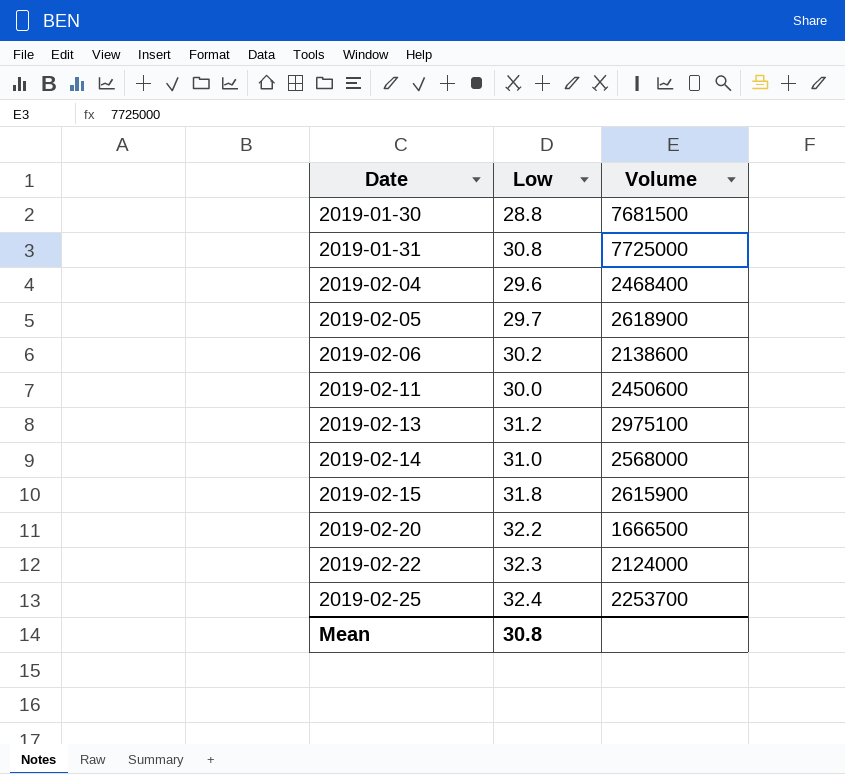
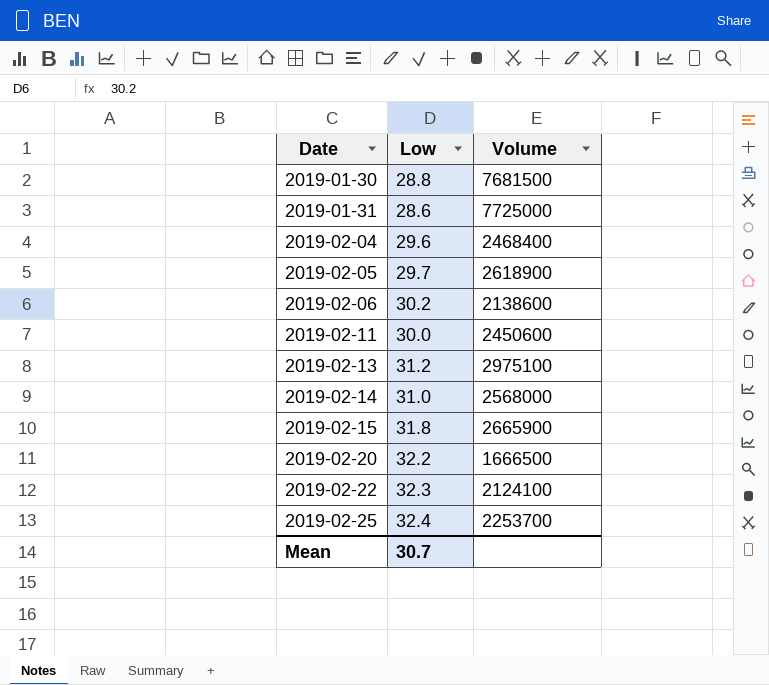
2019-01-31 | Low: 30.8 -> 28.6
2019-02-15 | Volume: 2615900 -> 2665900
2019-02-22 | Volume: 2124000 -> 2124100
Mean | Low: 30.8 -> 30.7

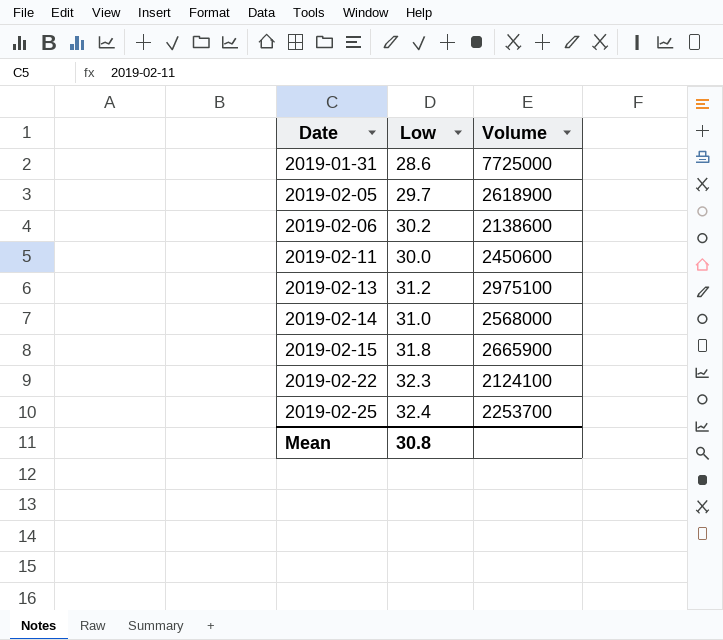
row 2019-01-30: 28.8 | 7681500 -> none
row 2019-02-04: 29.6 | 2468400 -> none
row 2019-02-20: 32.2 | 1666500 -> none
Mean | Low: 30.7 -> 30.8

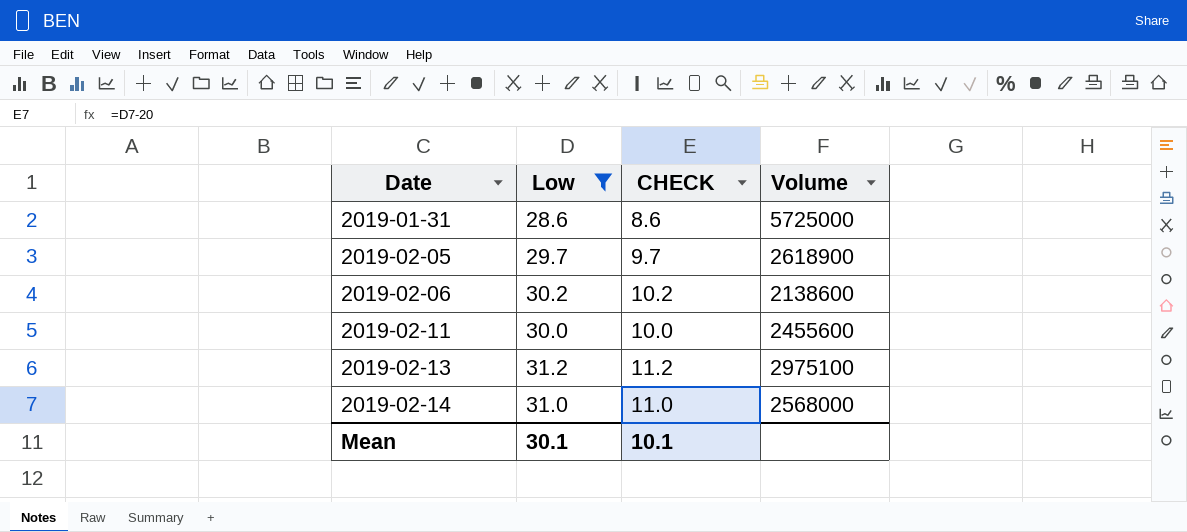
filter: none -> Low <= 31.2
column CHECK | formula: none -> [Low] - 20
2019-01-31 | Volume: 7725000 -> 5725000
2019-02-11 | Volume: 2450600 -> 2455600
Mean | Low: 30.8 -> 30.1

